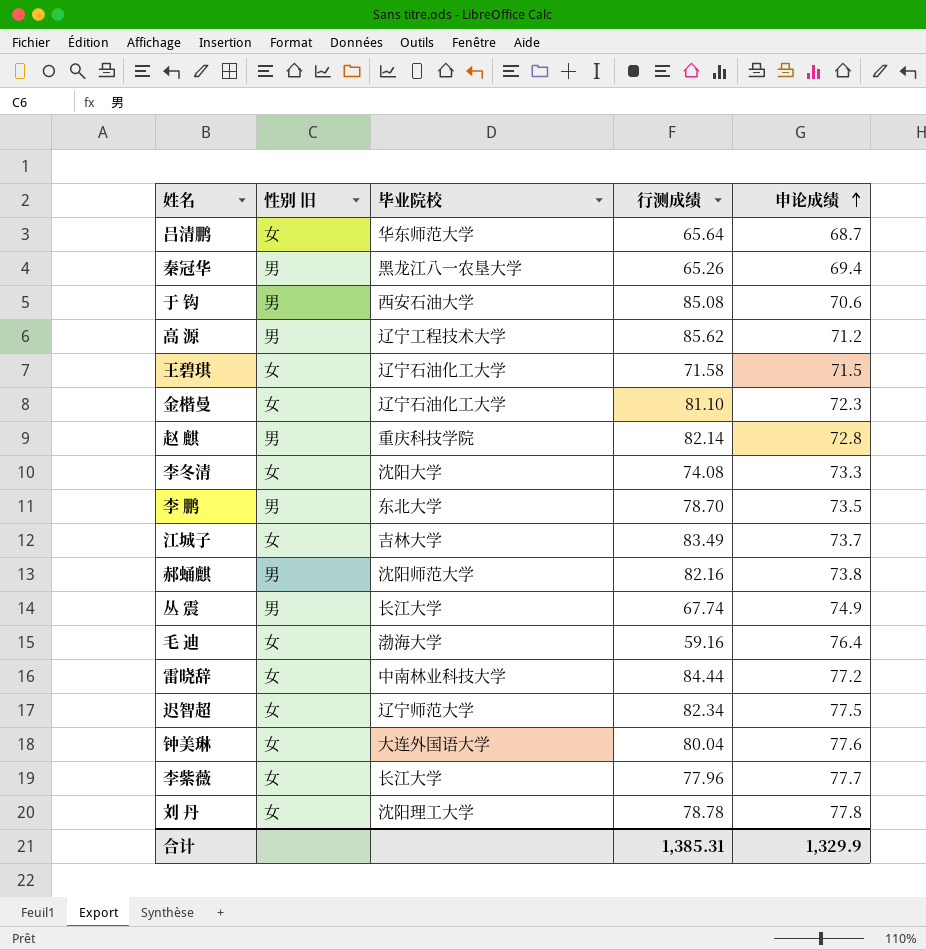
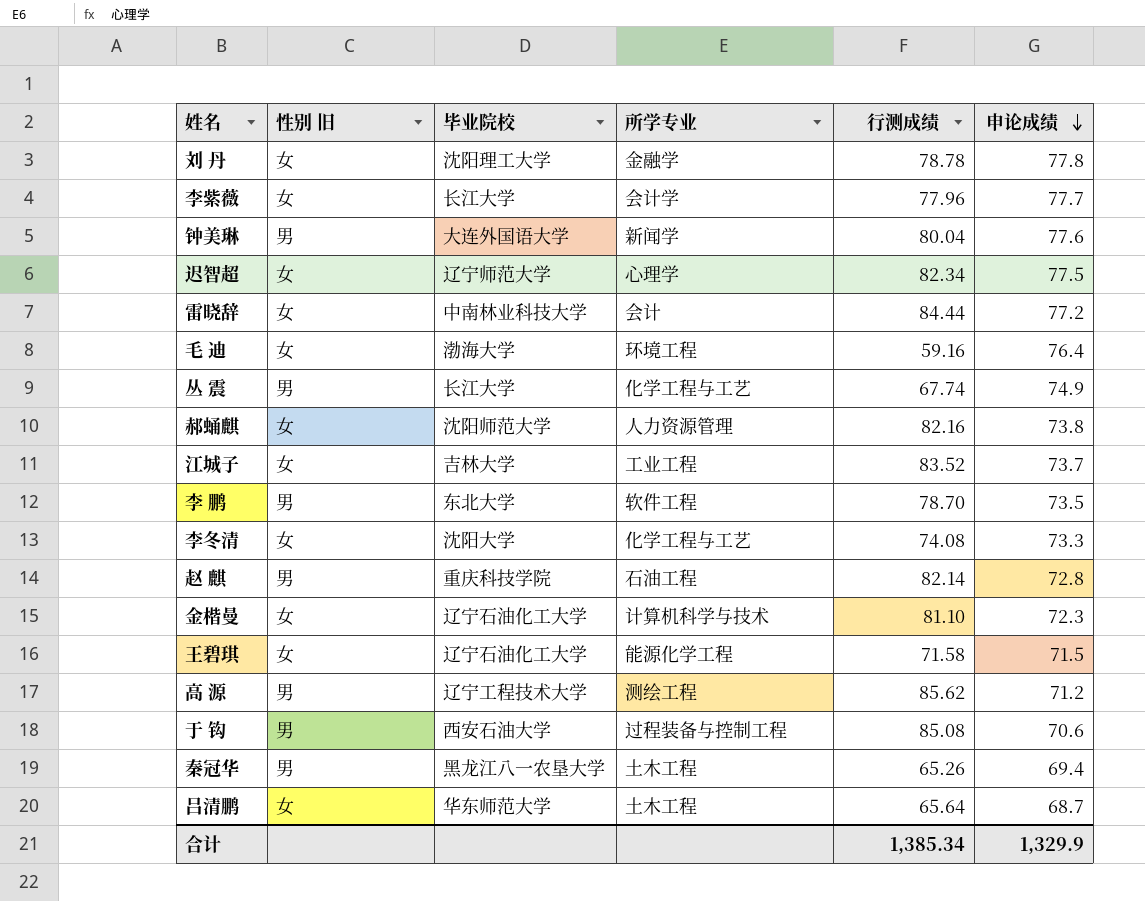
row order: 申论成绩 ascending -> 申论成绩 descending
column 所学专业 | position: none -> 4
钟美琳 | 性别 旧: 女 -> 男
郝蛹麒 | 性别 旧: 男 -> 女
江城子 | 行测成绩: 83.49 -> 83.52
合计 | 行测成绩: 1,385.31 -> 1,385.34

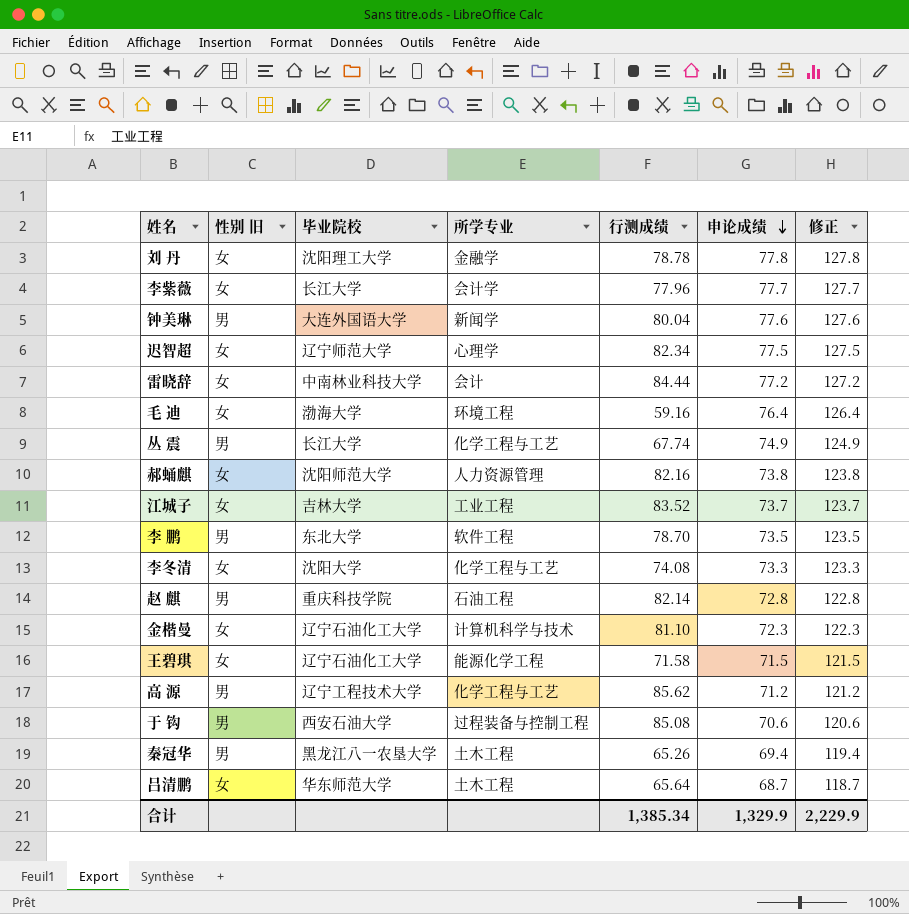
column 修正 | formula: none -> [申论成绩] + 50
高 源 | 所学专业: 测绘工程 -> 化学工程与工艺

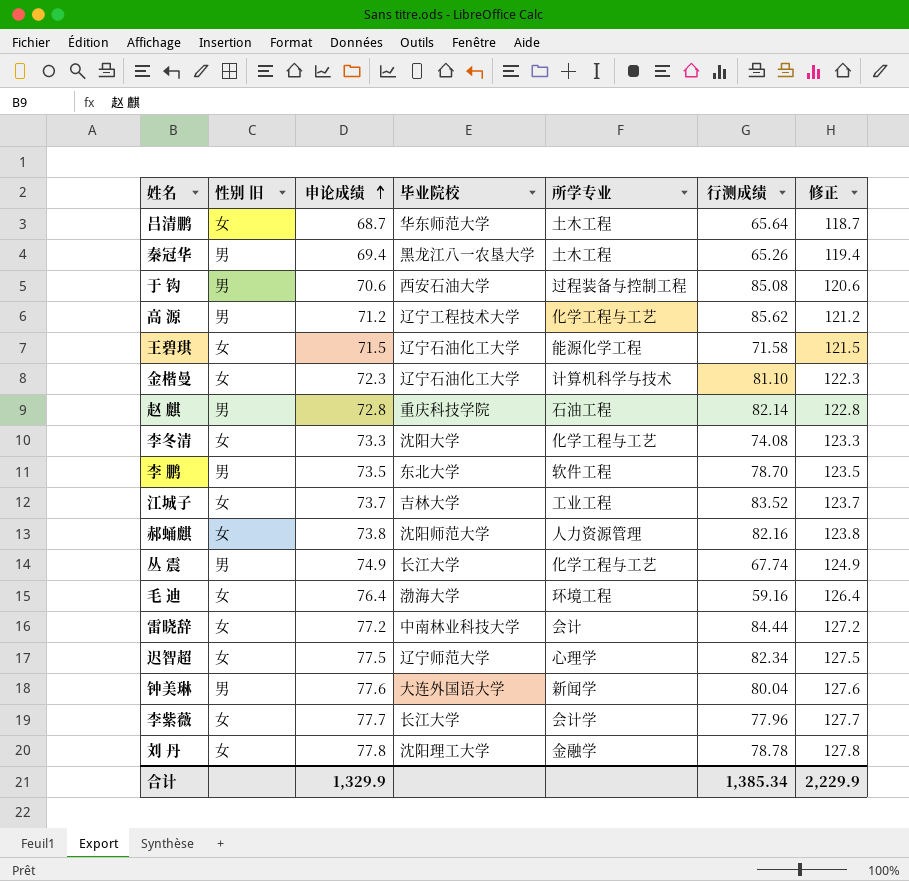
row order: 申论成绩 descending -> 申论成绩 ascending
column 申论成绩 | position: 6 -> 3

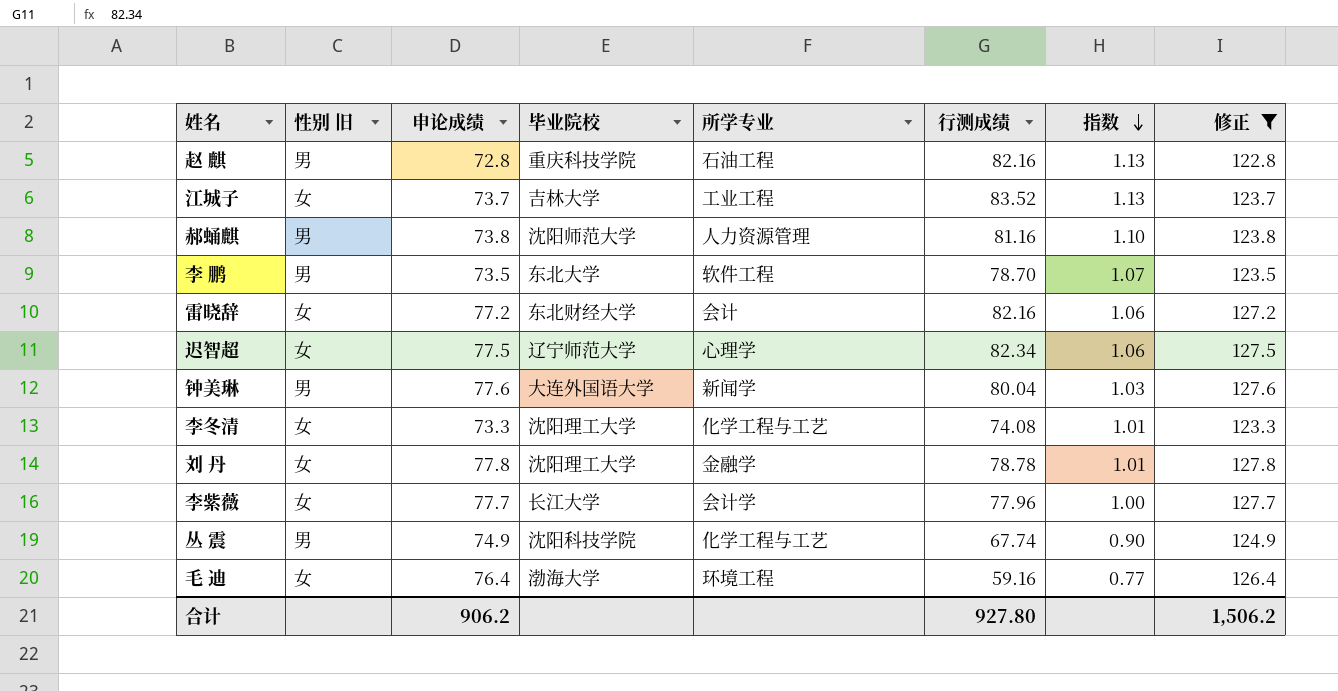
filter: none -> 修正 >= 122.8
row order: 申论成绩 ascending -> 指数 descending
column 指数 | formula: none -> [行测成绩] / [申论成绩]
赵 麒 | 行测成绩: 82.14 -> 82.16
郝蛹麒 | 性别 旧: 女 -> 男
郝蛹麒 | 行测成绩: 82.16 -> 81.16
雷晓辞 | 毕业院校: 中南林业科技大学 -> 东北财经大学
雷晓辞 | 行测成绩: 84.44 -> 82.16
李冬清 | 毕业院校: 沈阳大学 -> 沈阳理工大学
丛 震 | 毕业院校: 长江大学 -> 沈阳科技学院
合计 | 申论成绩: 1,329.9 -> 906.2
合计 | 行测成绩: 1,385.34 -> 927.80
合计 | 修正: 2,229.9 -> 1,506.2

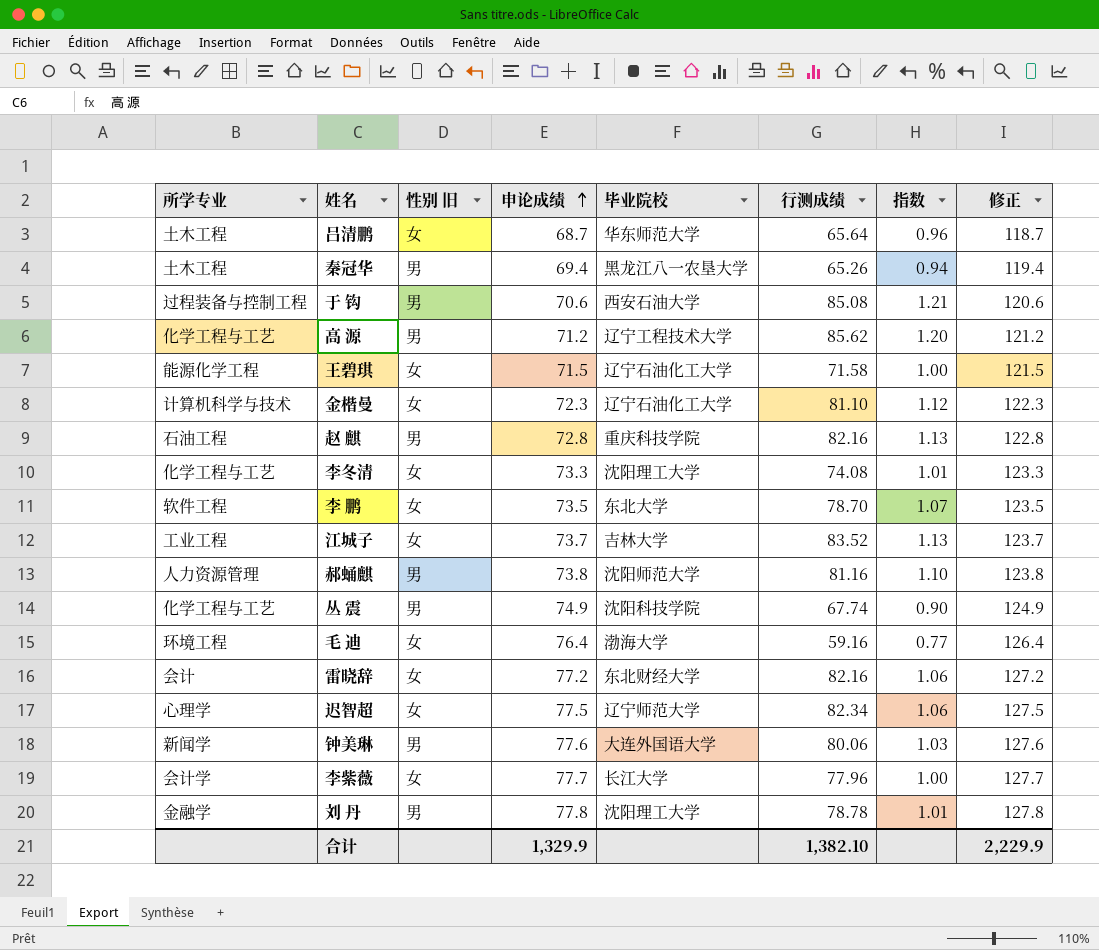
filter: 修正 >= 122.8 -> none
row order: 指数 descending -> 申论成绩 ascending
column 所学专业 | position: 5 -> 1
李 鹏 | 性别 旧: 男 -> 女
钟美琳 | 行测成绩: 80.04 -> 80.06
刘 丹 | 性别 旧: 女 -> 男
合计 | 申论成绩: 906.2 -> 1,329.9
合计 | 行测成绩: 927.80 -> 1,382.10
合计 | 修正: 1,506.2 -> 2,229.9

